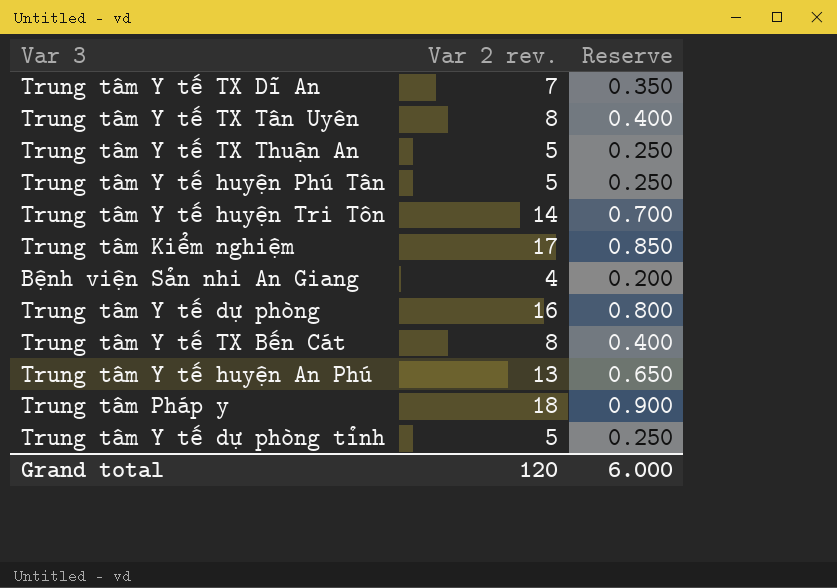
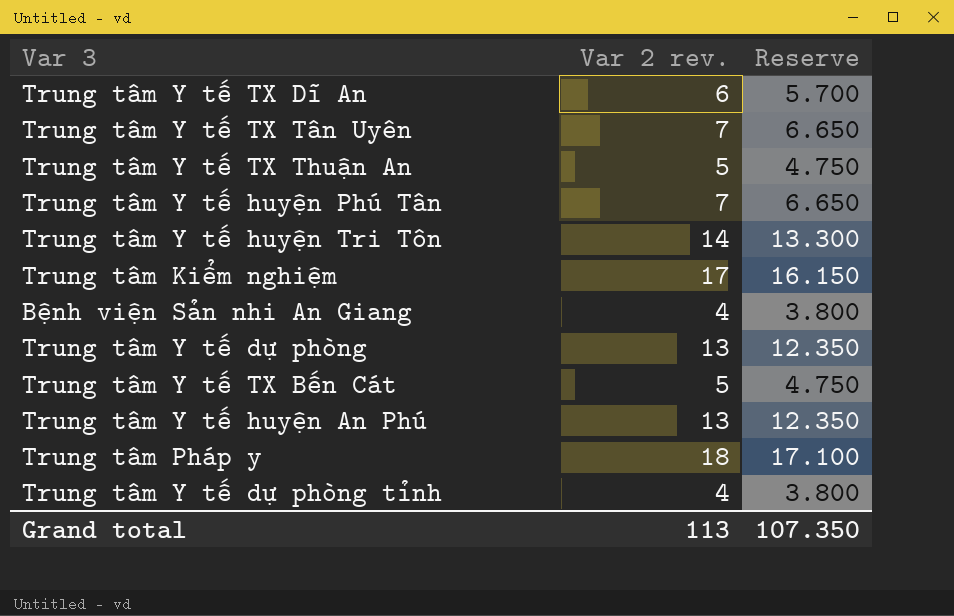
column Reserve | formula: [Var 2 rev.] * 0.05 -> [Var 2 rev.] * 0.95
Trung tâm Y tế TX Dĩ An | Var 2 rev.: 7 -> 6
Trung tâm Y tế TX Tân Uyên | Var 2 rev.: 8 -> 7
Trung tâm Y tế huyện Phú Tân | Var 2 rev.: 5 -> 7
Trung tâm Y tế dự phòng | Var 2 rev.: 16 -> 13
Trung tâm Y tế TX Bến Cát | Var 2 rev.: 8 -> 5
Trung tâm Y tế dự phòng tỉnh | Var 2 rev.: 5 -> 4
Grand total | Var 2 rev.: 120 -> 113
Grand total | Reserve: 6.000 -> 107.350

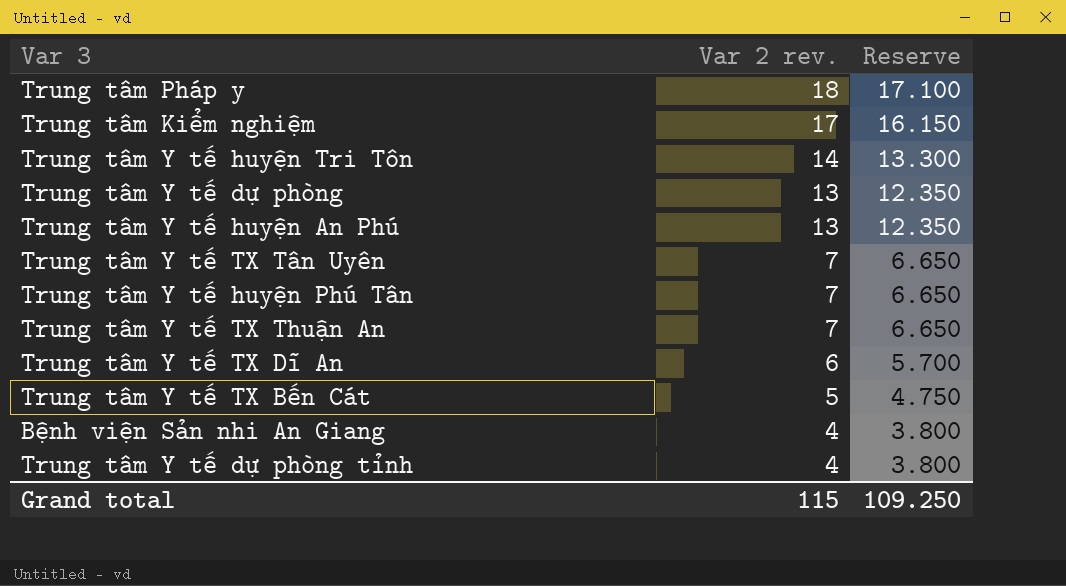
row order: none -> Var 2 rev. descending
Trung tâm Y tế TX Thuận An | Var 2 rev.: 5 -> 7
Trung tâm Y tế TX Thuận An | Reserve: 4.750 -> 6.650
Grand total | Var 2 rev.: 113 -> 115
Grand total | Reserve: 107.350 -> 109.250

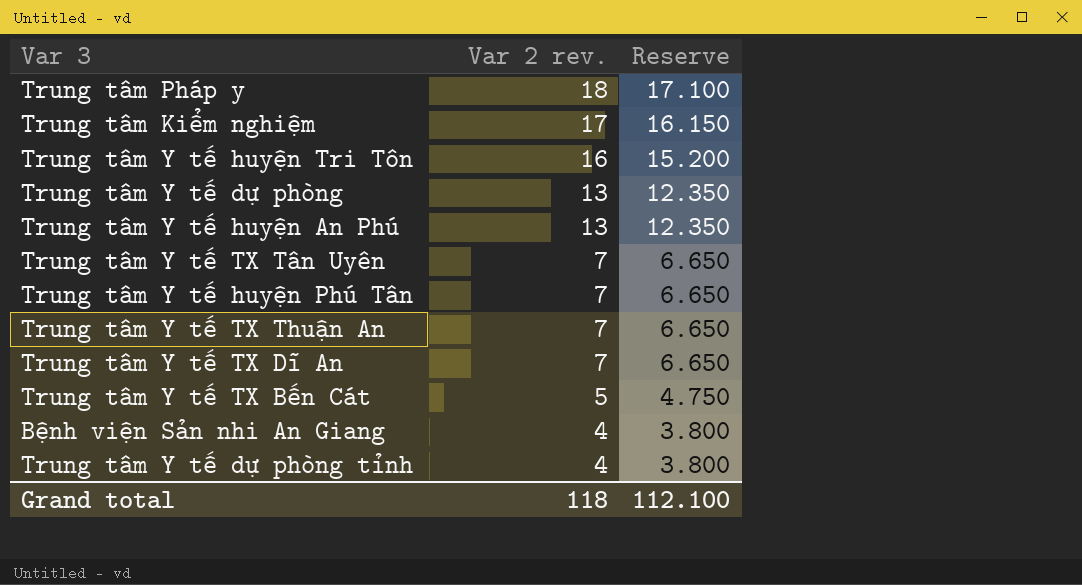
Trung tâm Y tế huyện Tri Tôn | Var 2 rev.: 14 -> 16
Trung tâm Y tế huyện Tri Tôn | Reserve: 13.300 -> 15.200
Trung tâm Y tế TX Dĩ An | Var 2 rev.: 6 -> 7
Trung tâm Y tế TX Dĩ An | Reserve: 5.700 -> 6.650
Grand total | Var 2 rev.: 115 -> 118
Grand total | Reserve: 109.250 -> 112.100

